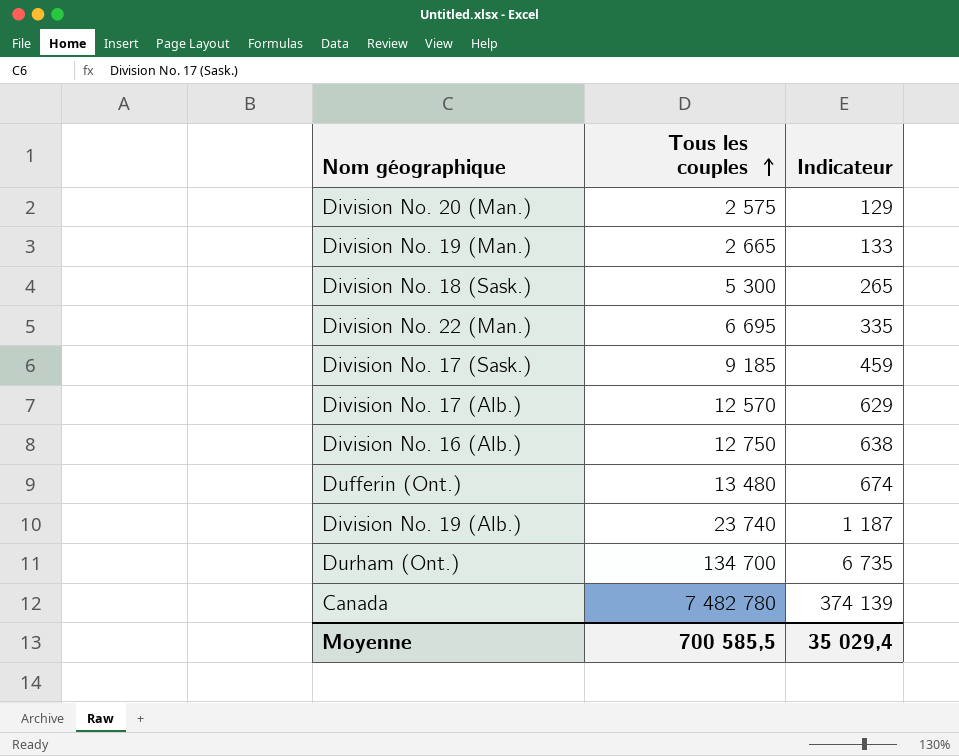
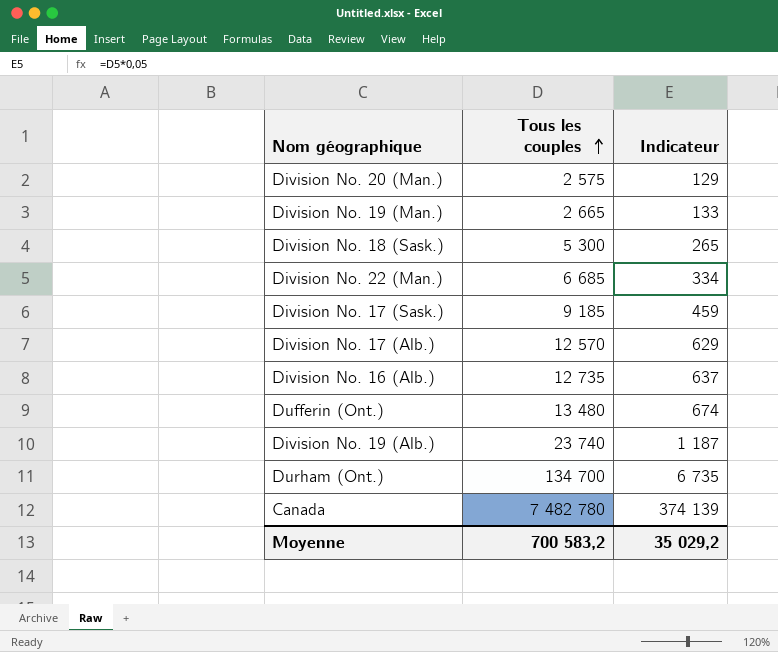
Division No. 22 (Man.) | Tous les couples: 6 695 -> 6 685
Division No. 22 (Man.) | Indicateur: 335 -> 334
Division No. 16 (Alb.) | Tous les couples: 12 750 -> 12 735
Division No. 16 (Alb.) | Indicateur: 638 -> 637
Moyenne | Tous les couples: 700 585,5 -> 700 583,2
Moyenne | Indicateur: 35 029,4 -> 35 029,2

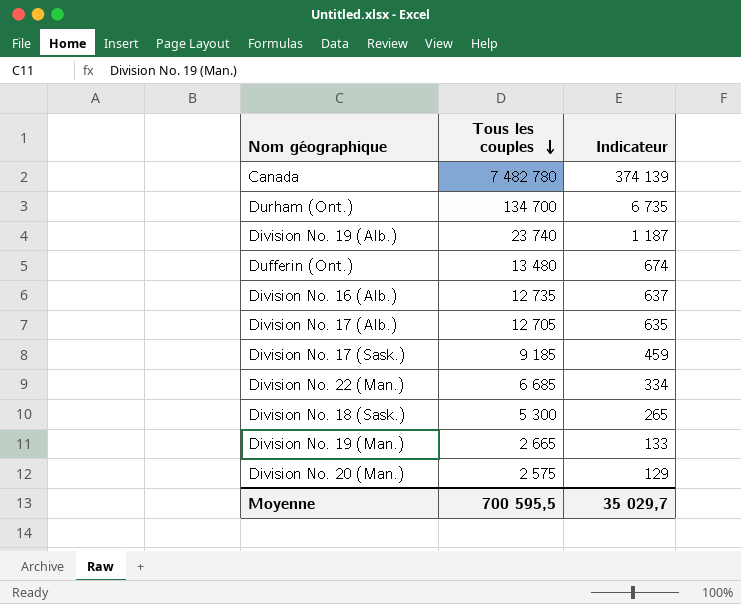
row order: Tous les couples ascending -> Tous les couples descending
Division No. 17 (Alb.) | Tous les couples: 12 570 -> 12 705
Division No. 17 (Alb.) | Indicateur: 629 -> 635
Moyenne | Tous les couples: 700 583,2 -> 700 595,5
Moyenne | Indicateur: 35 029,2 -> 35 029,7

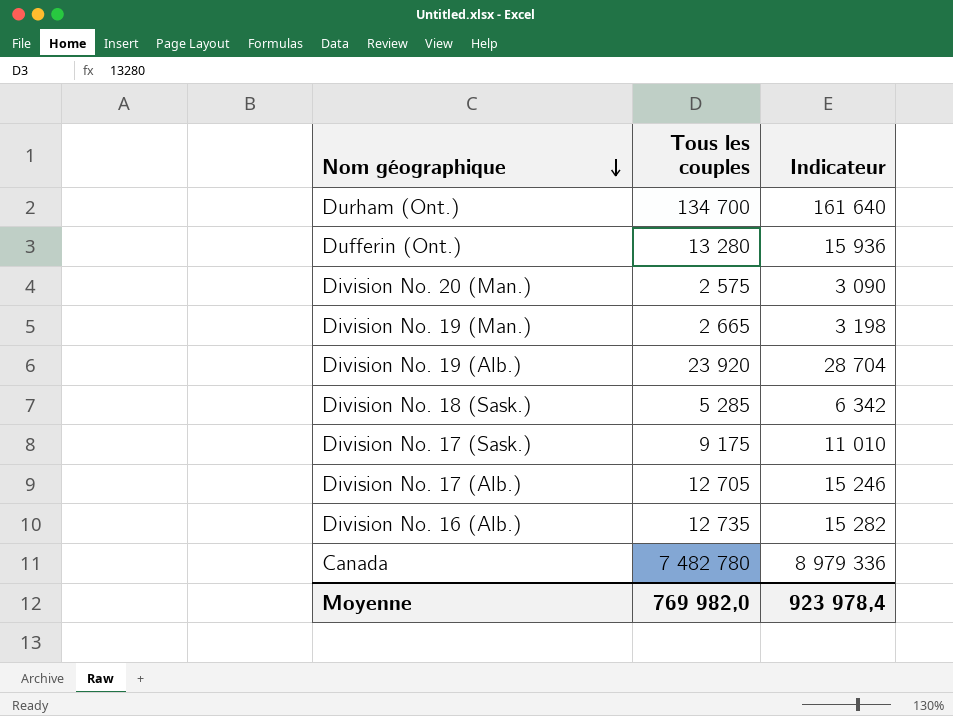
row order: Tous les couples descending -> Nom géographique descending
column Indicateur | formula: [Tous les couples] * 0,05 -> [Tous les couples] * 1,2
row Division No. 22 (Man.): 6 685 | 334 -> none
Dufferin (Ont.) | Tous les couples: 13 480 -> 13 280
Division No. 19 (Alb.) | Tous les couples: 23 740 -> 23 920
Division No. 18 (Sask.) | Tous les couples: 5 300 -> 5 285
Division No. 17 (Sask.) | Tous les couples: 9 185 -> 9 175
Moyenne | Tous les couples: 700 595,5 -> 769 982,0
Moyenne | Indicateur: 35 029,7 -> 923 978,4

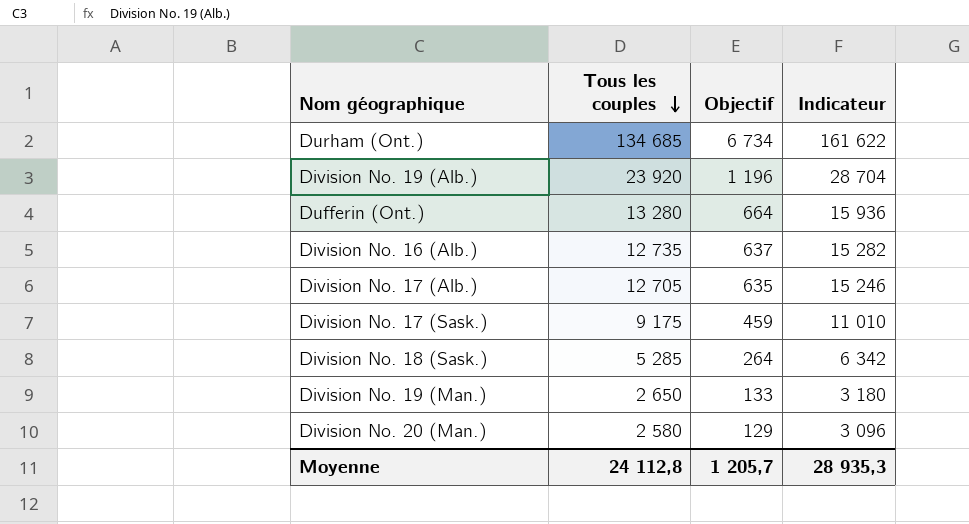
row order: Nom géographique descending -> Tous les couples descending
column Objectif | formula: none -> [Tous les couples] * 0,05
row Canada: 7 482 780 | 8 979 336 -> none
Durham (Ont.) | Tous les couples: 134 700 -> 134 685
Durham (Ont.) | Indicateur: 161 640 -> 161 622
Division No. 19 (Man.) | Tous les couples: 2 665 -> 2 650
Division No. 19 (Man.) | Indicateur: 3 198 -> 3 180
Division No. 20 (Man.) | Tous les couples: 2 575 -> 2 580
Division No. 20 (Man.) | Indicateur: 3 090 -> 3 096
Moyenne | Tous les couples: 769 982,0 -> 24 112,8
Moyenne | Indicateur: 923 978,4 -> 28 935,3

